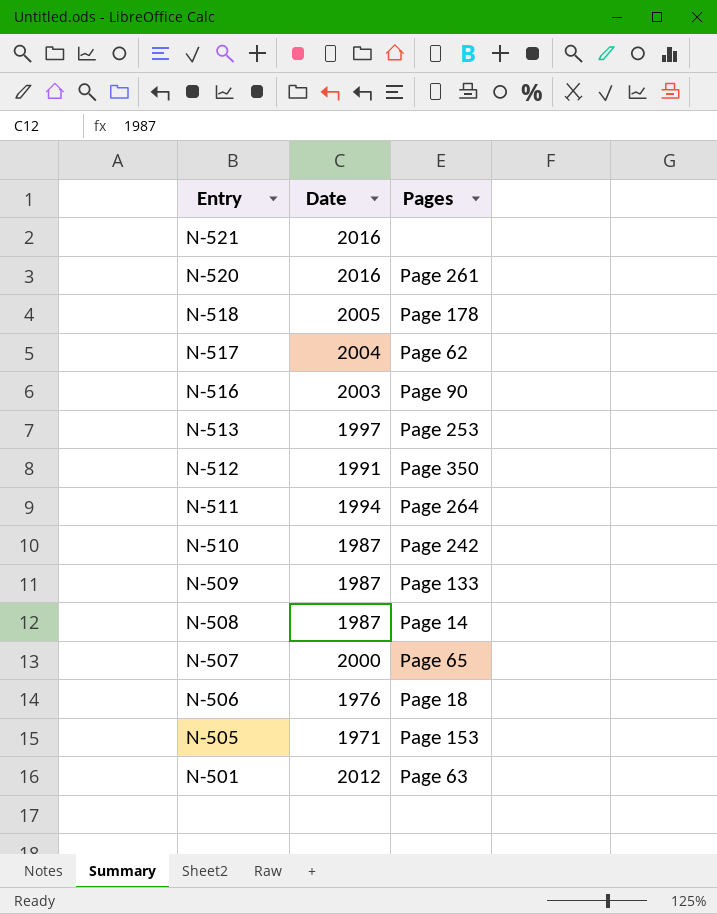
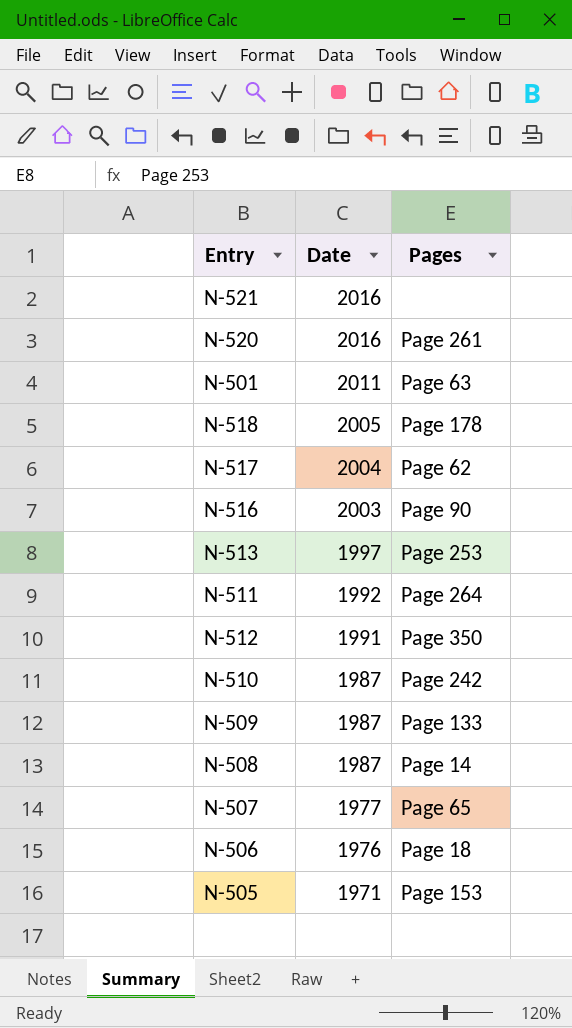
row order: Entry descending -> Date descending
N-501 | Date: 2012 -> 2011
N-511 | Date: 1994 -> 1992
N-507 | Date: 2000 -> 1977

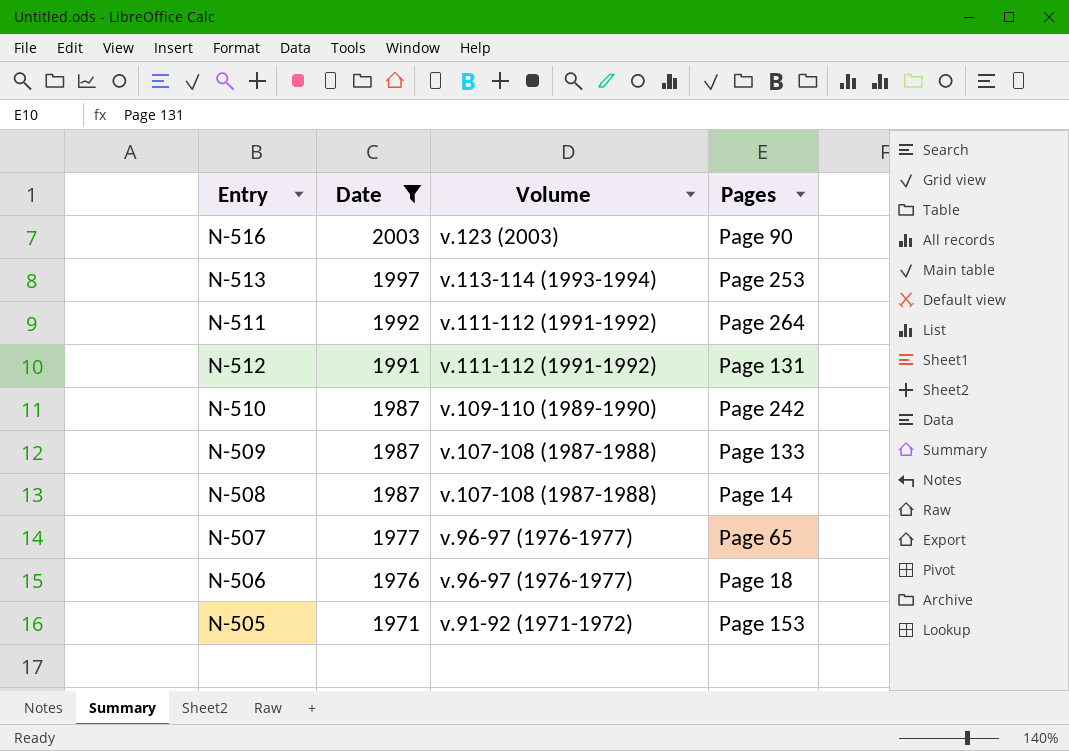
filter: none -> Date <= 2003
column Volume | position: none -> 3
N-512 | Pages: Page 350 -> Page 131

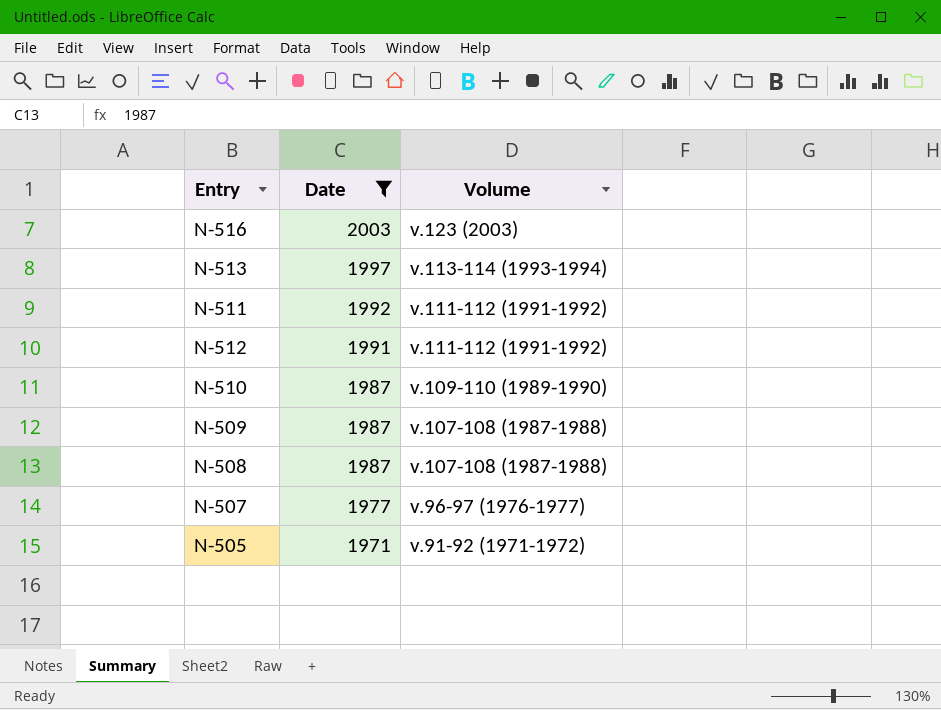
column Pages | position: 4 -> none
row N-506: 1976 | v.96-97 (1976-1977) | Page 18 -> none

